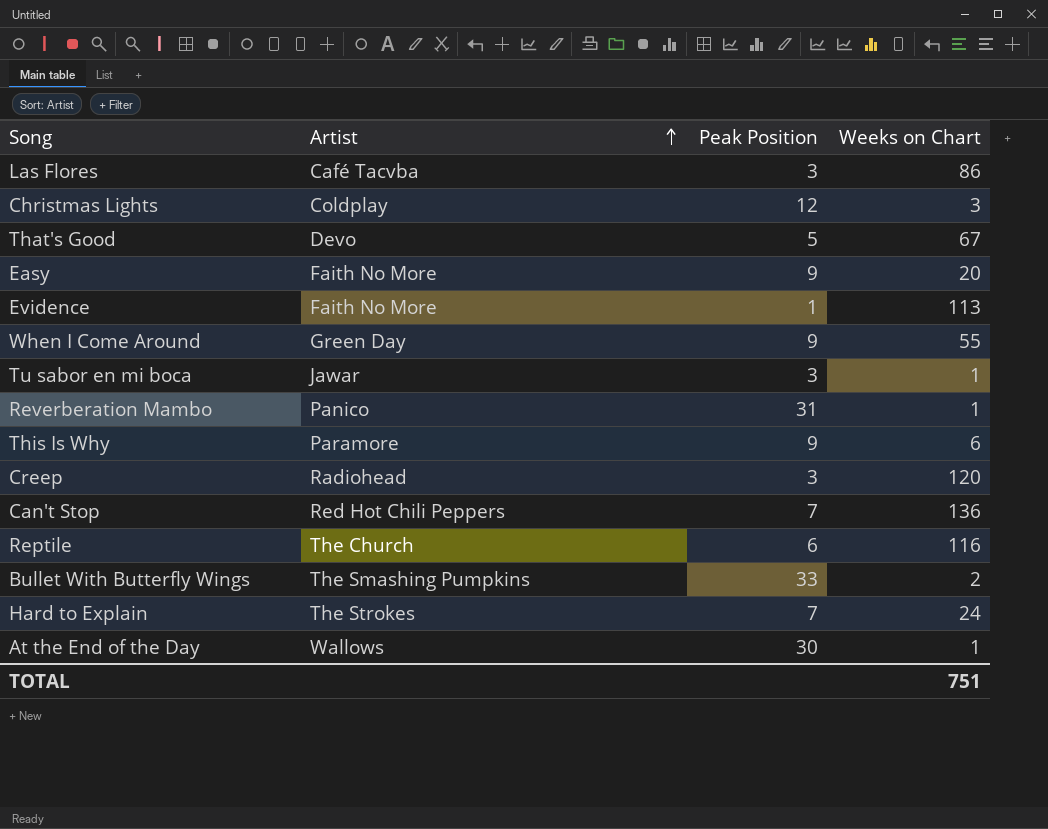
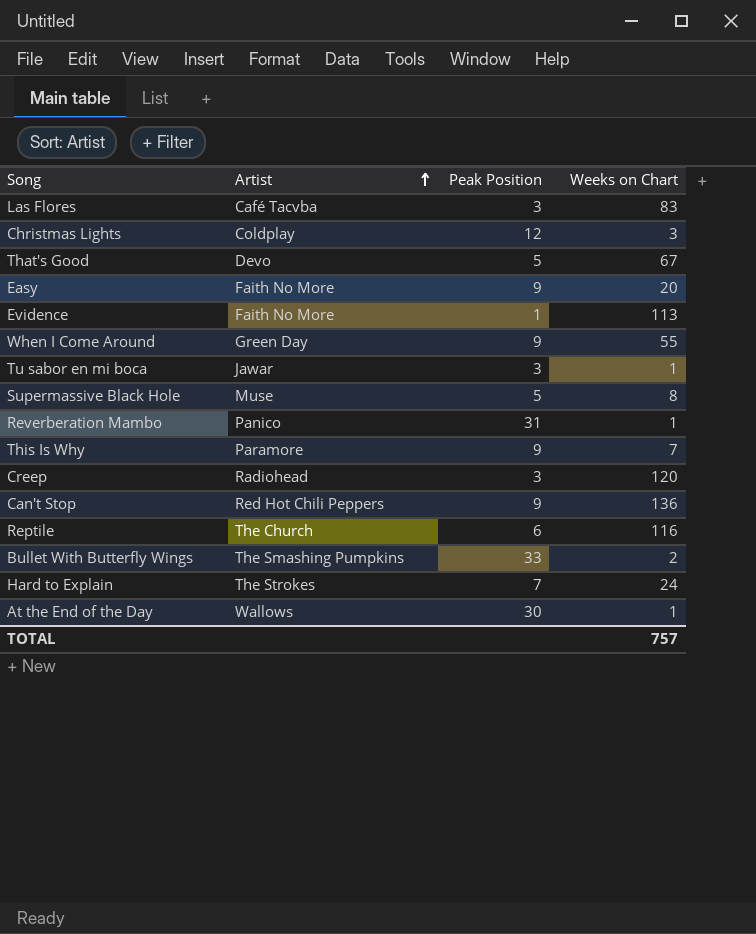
Las Flores | Weeks on Chart: 86 -> 83
row Supermassive Black Hole: none -> Muse | 5 | 8
This Is Why | Weeks on Chart: 6 -> 7
Can't Stop | Peak Position: 7 -> 9
TOTAL | Weeks on Chart: 751 -> 757

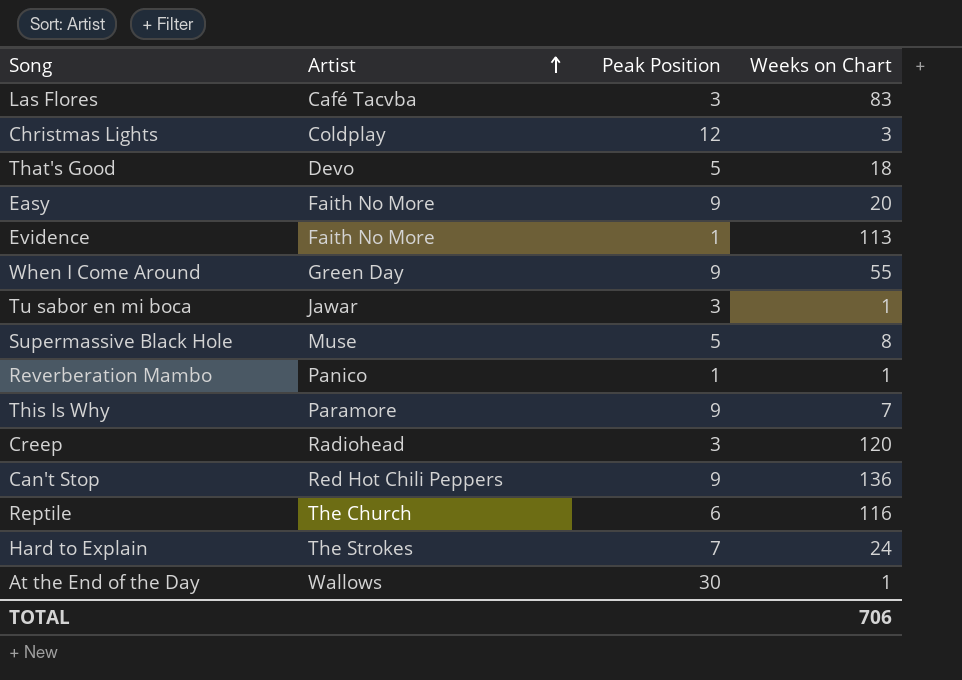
row Bullet With Butterfly Wings: The Smashing Pumpkins | 33 | 2 -> none
That's Good | Weeks on Chart: 67 -> 18
Reverberation Mambo | Peak Position: 31 -> 1
TOTAL | Weeks on Chart: 757 -> 706

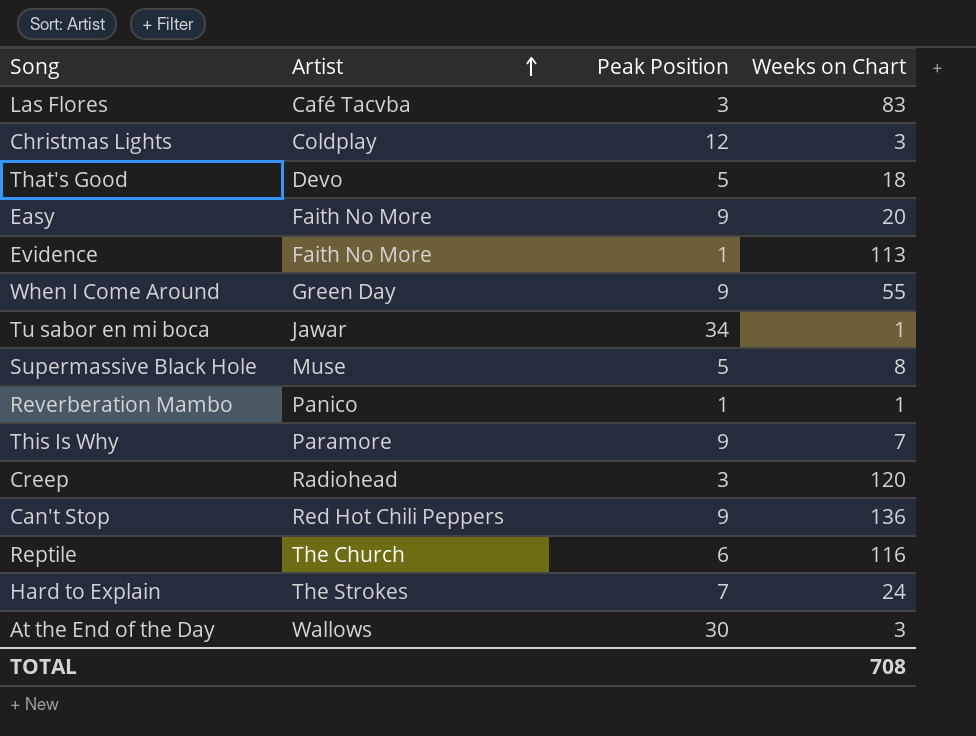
Tu sabor en mi boca | Peak Position: 3 -> 34
At the End of the Day | Weeks on Chart: 1 -> 3
TOTAL | Weeks on Chart: 706 -> 708

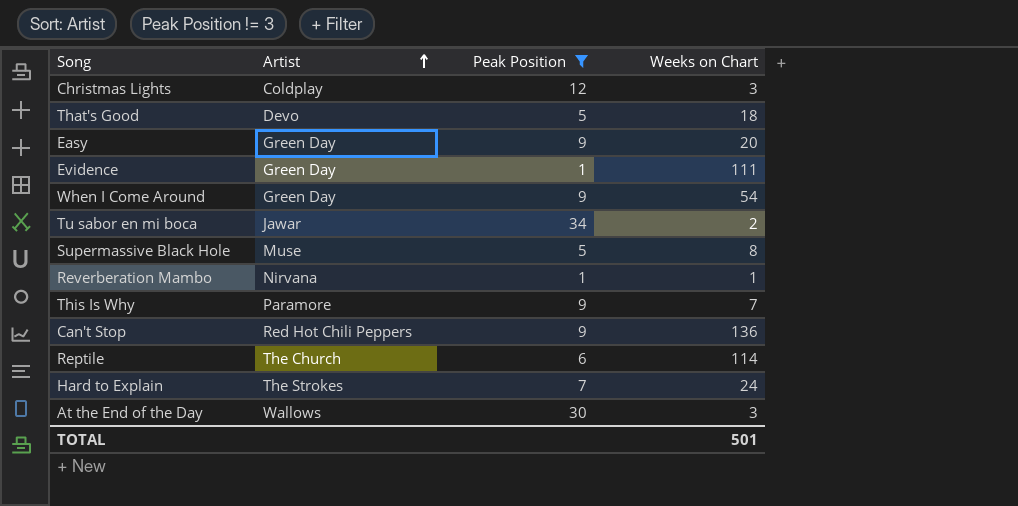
filter: none -> Peak Position != 3
Easy | Artist: Faith No More -> Green Day
Evidence | Artist: Faith No More -> Green Day
Evidence | Weeks on Chart: 113 -> 111
When I Come Around | Weeks on Chart: 55 -> 54
Tu sabor en mi boca | Weeks on Chart: 1 -> 2
Reverberation Mambo | Artist: Panico -> Nirvana
Reptile | Weeks on Chart: 116 -> 114
TOTAL | Weeks on Chart: 708 -> 501

